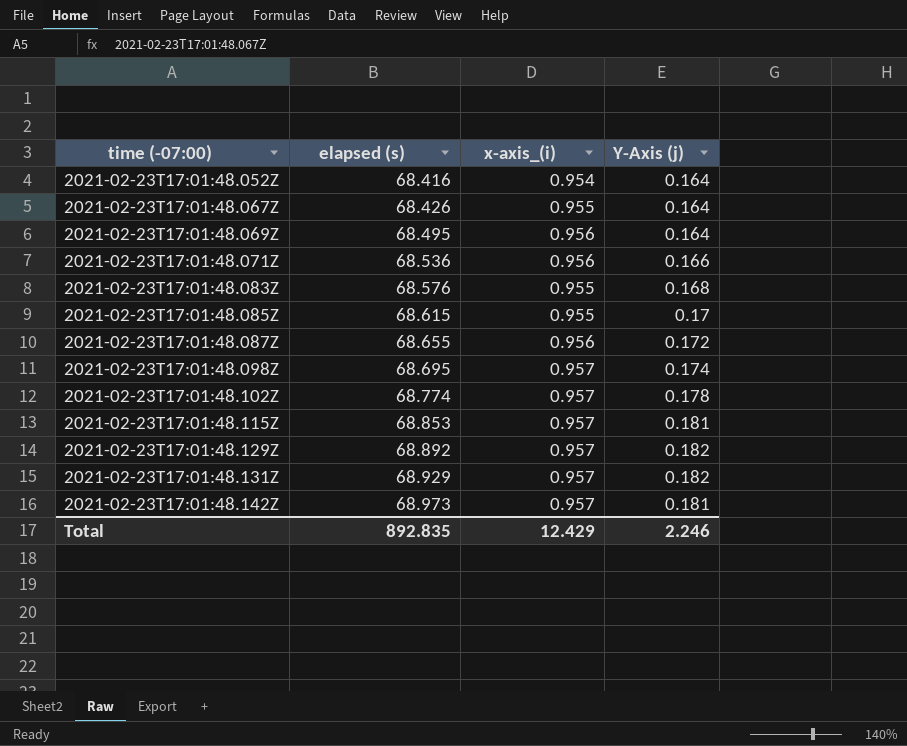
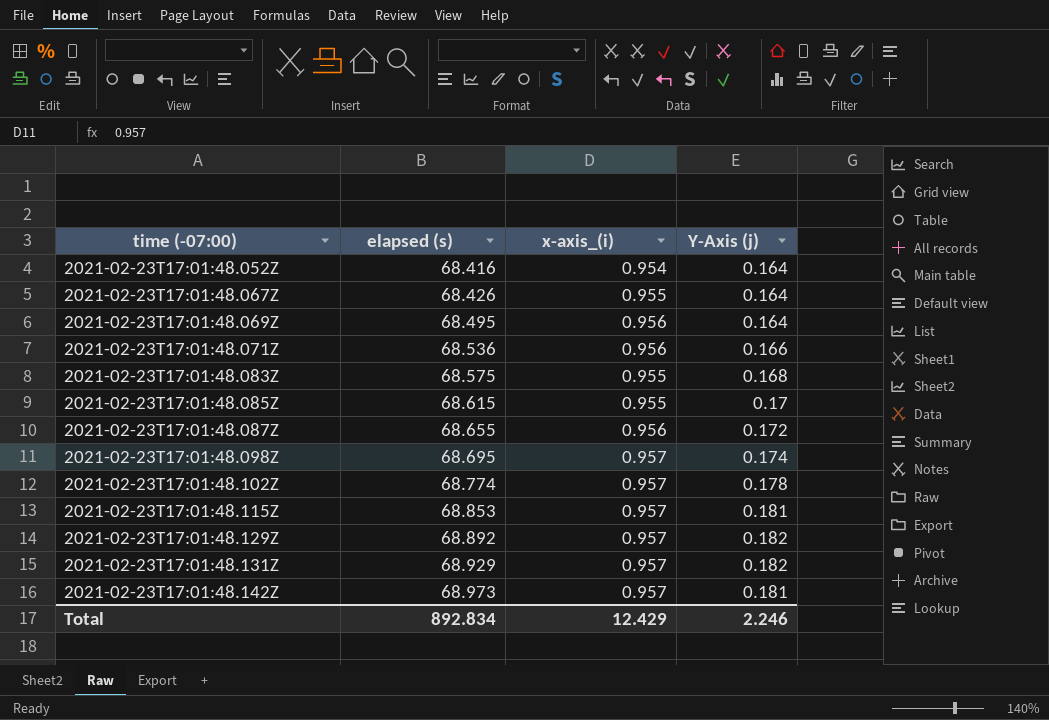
2021-02-23T17:01:48.083Z | elapsed (s): 68.576 -> 68.575
Total | elapsed (s): 892.835 -> 892.834

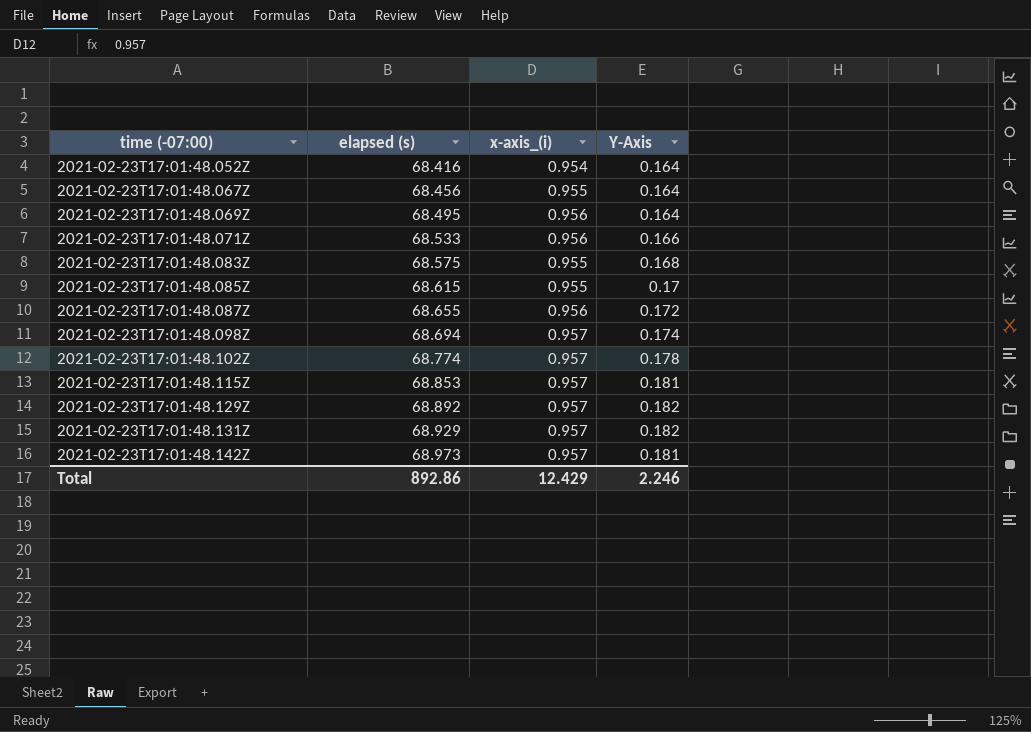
column name: Y-Axis (j) -> Y-Axis
2021-02-23T17:01:48.067Z | elapsed (s): 68.426 -> 68.456
2021-02-23T17:01:48.071Z | elapsed (s): 68.536 -> 68.533
2021-02-23T17:01:48.098Z | elapsed (s): 68.695 -> 68.694
Total | elapsed (s): 892.834 -> 892.86

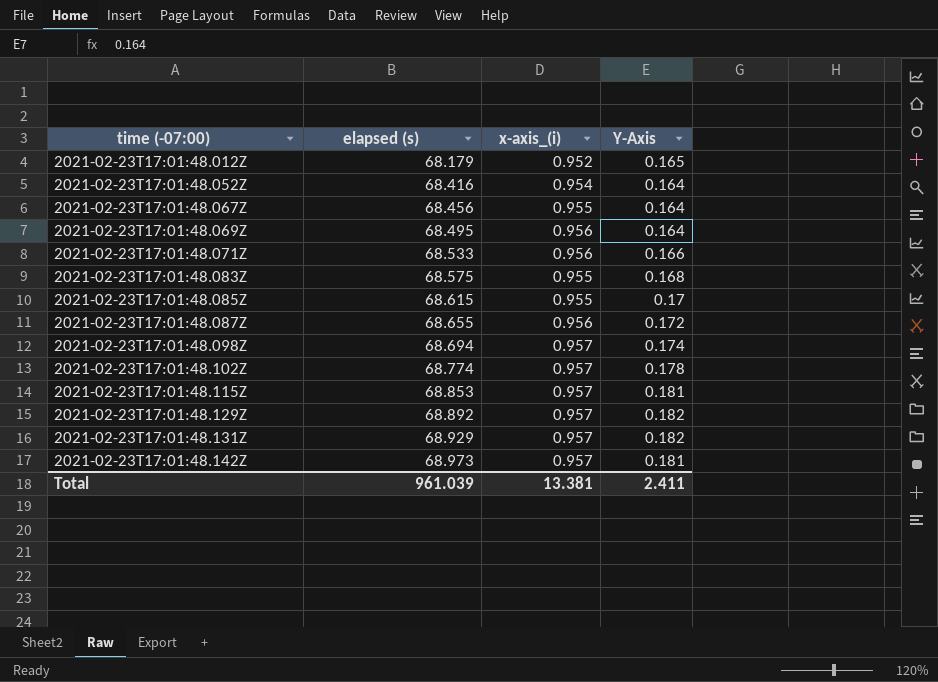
row 2021-02-23T17:01:48.012Z: none -> 68.179 | 0.952 | 0.165
Total | elapsed (s): 892.86 -> 961.039
Total | x-axis_(i): 12.429 -> 13.381
Total | Y-Axis: 2.246 -> 2.411

